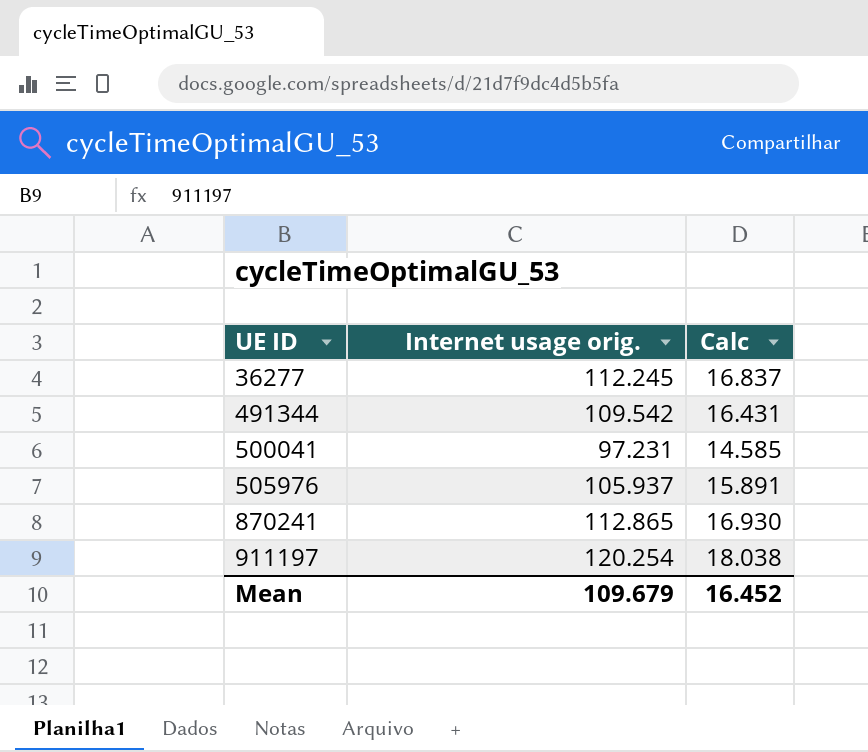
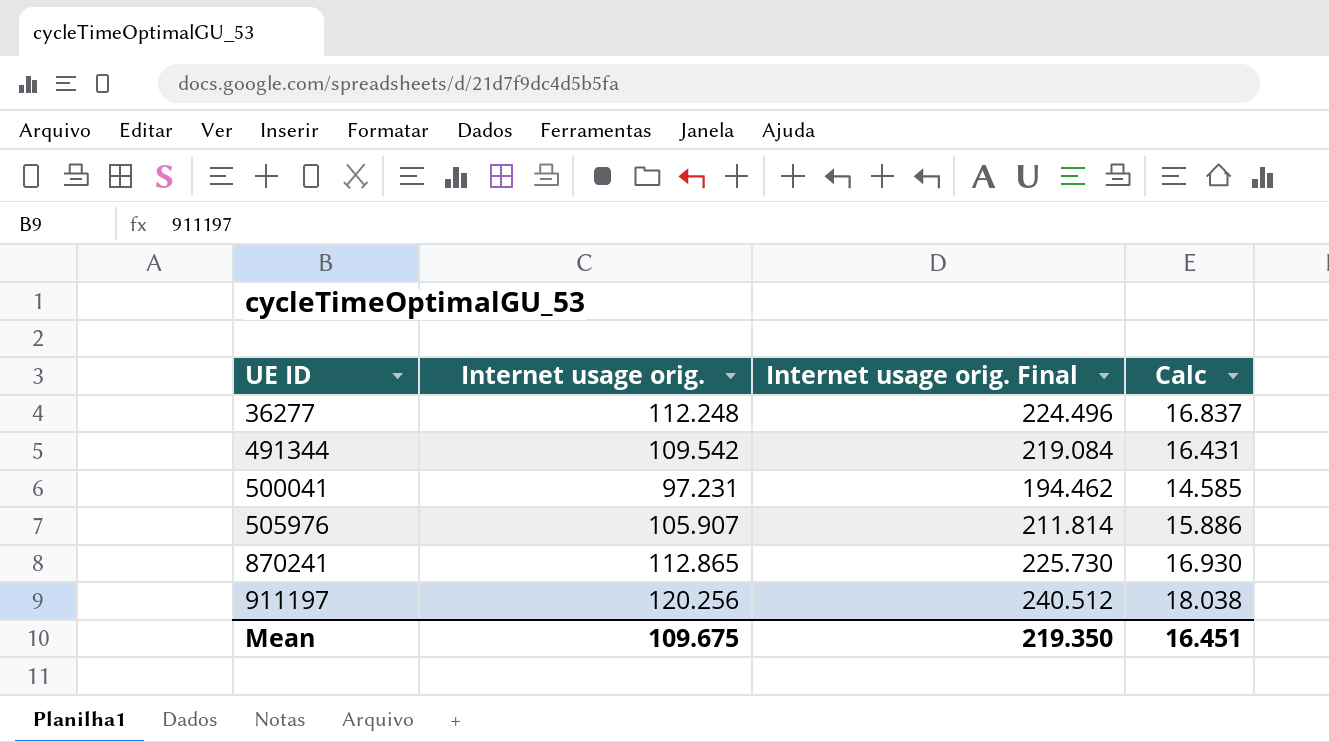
column Internet usage orig. Final | formula: none -> [Internet usage orig.] * 2
36277 | Internet usage orig.: 112.245 -> 112.248
505976 | Internet usage orig.: 105.937 -> 105.907
505976 | Calc: 15.891 -> 15.886
911197 | Internet usage orig.: 120.254 -> 120.256
Mean | Internet usage orig.: 109.679 -> 109.675
Mean | Calc: 16.452 -> 16.451

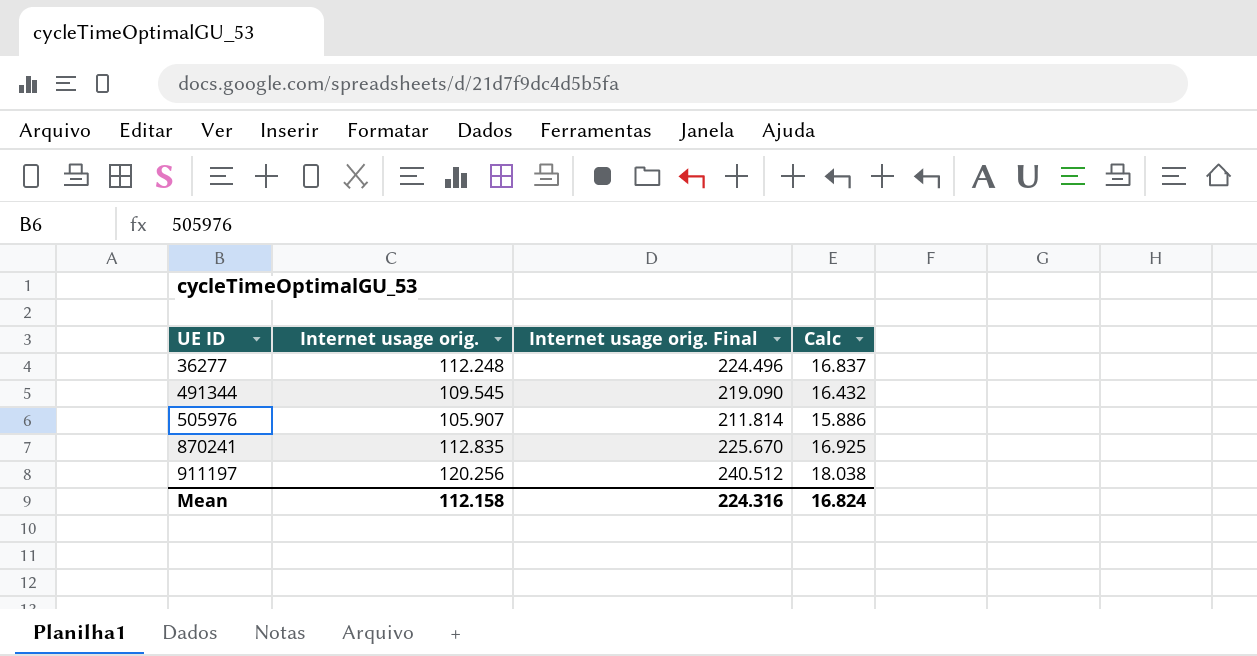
row 500041: 97.231 | 194.462 | 14.585 -> none
491344 | Internet usage orig.: 109.542 -> 109.545
491344 | Internet usage orig. Final: 219.084 -> 219.090
491344 | Calc: 16.431 -> 16.432
870241 | Internet usage orig.: 112.865 -> 112.835
870241 | Internet usage orig. Final: 225.730 -> 225.670
870241 | Calc: 16.930 -> 16.925
Mean | Internet usage orig.: 109.675 -> 112.158
Mean | Internet usage orig. Final: 219.350 -> 224.316
Mean | Calc: 16.451 -> 16.824

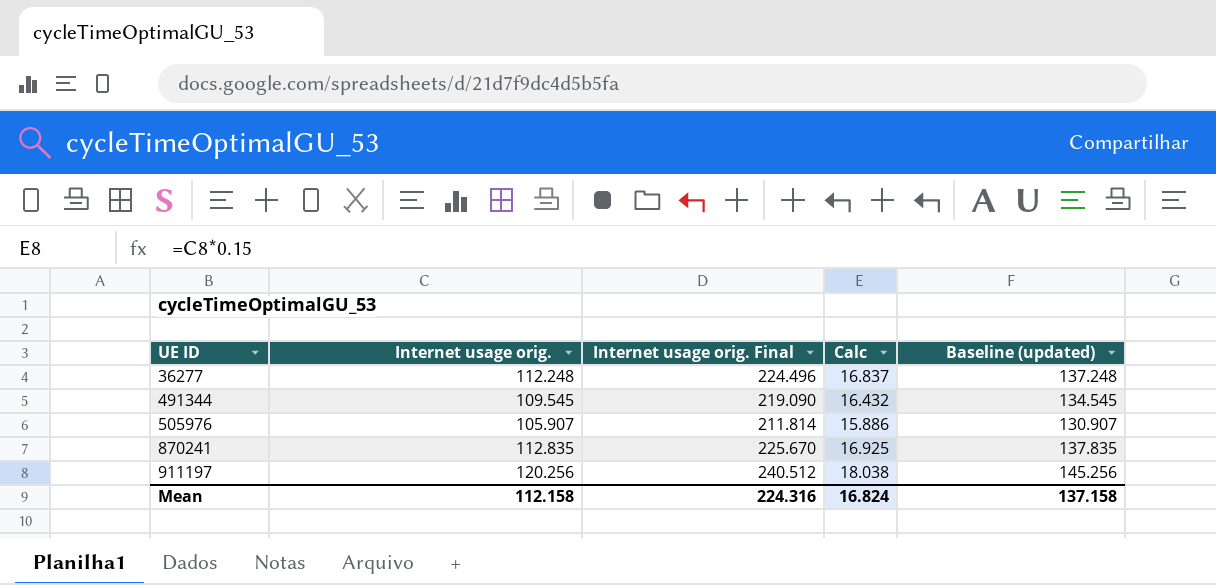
column Baseline (updated) | formula: none -> [Internet usage orig.] + 25

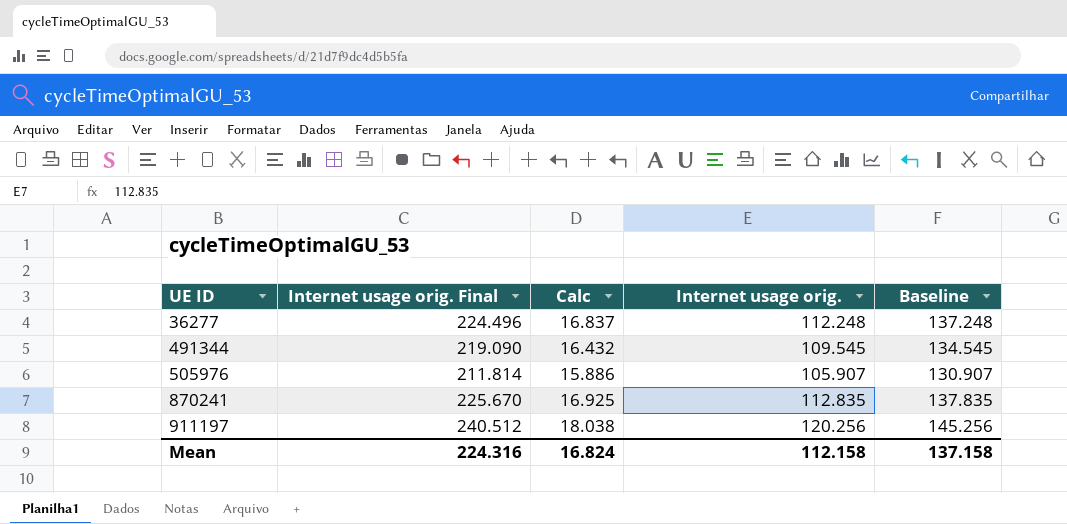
column Internet usage orig. | position: 2 -> 4
column name: Baseline (updated) -> Baseline

